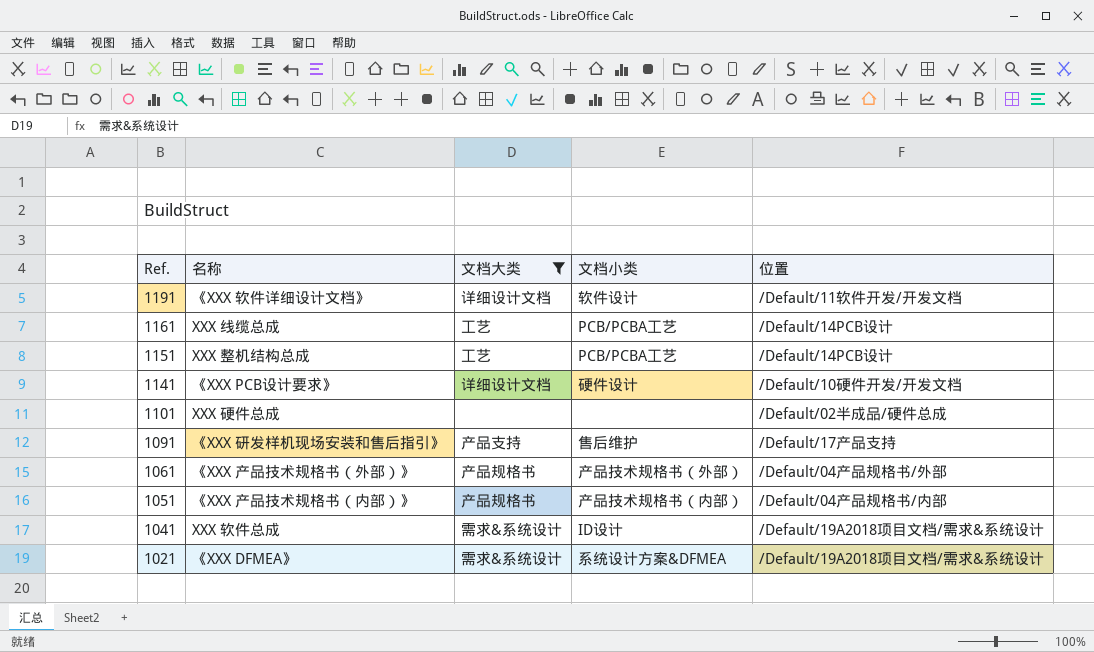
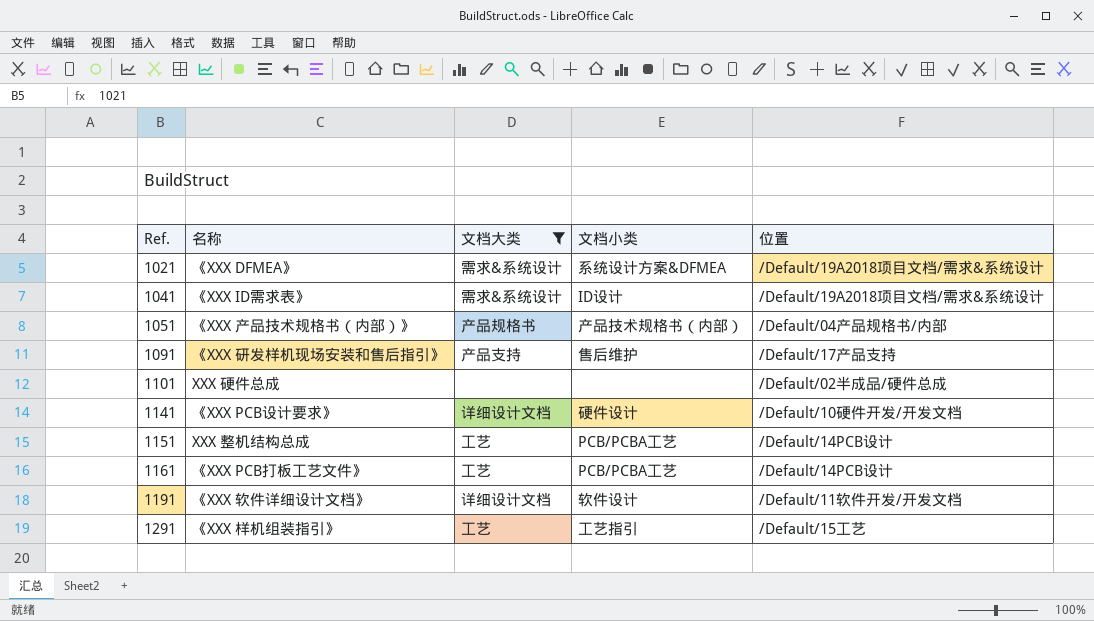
row order: Ref. descending -> Ref. ascending
row 1061: 《XXX 产品技术规格书（外部）》 | 产品规格书 | 产品技术规格书（外部） | /Default/04产品规格书/外部 -> none
1041 | 名称: XXX 软件总成 -> 《XXX ID需求表》
1161 | 名称: XXX 线缆总成 -> 《XXX PCB打板工艺文件》
row 1291: none -> 《XXX 样机组装指引》 | 工艺 | 工艺指引 | /Default/15工艺

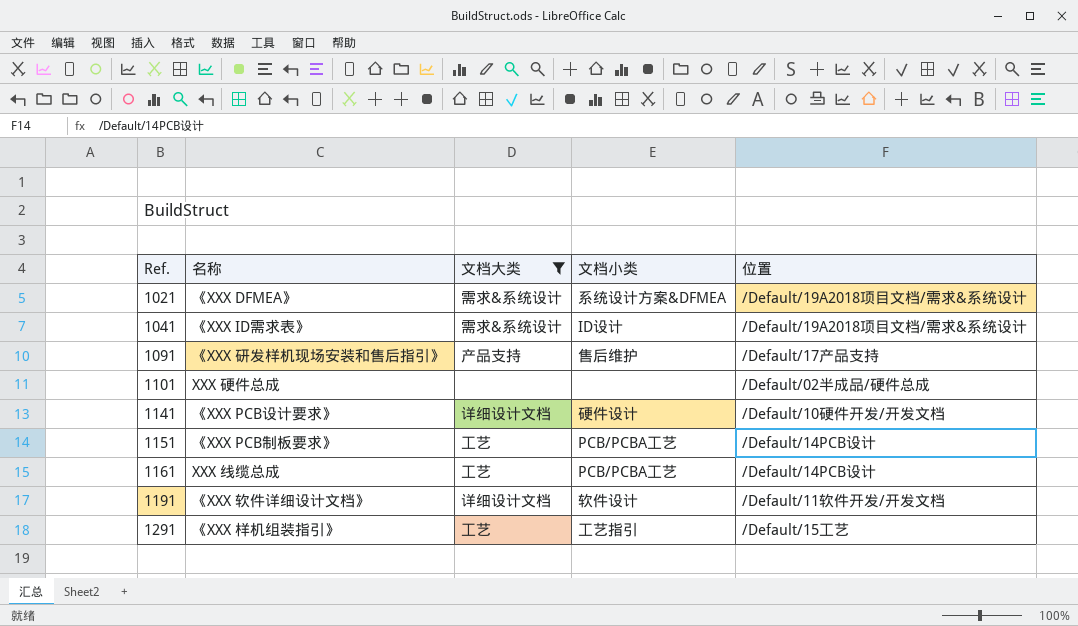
row 1051: 《XXX 产品技术规格书（内部）》 | 产品规格书 | 产品技术规格书（内部） | /Default/04产品规格书/内部 -> none
1151 | 名称: XXX 整机结构总成 -> 《XXX PCB制板要求》
1161 | 名称: 《XXX PCB打板工艺文件》 -> XXX 线缆总成

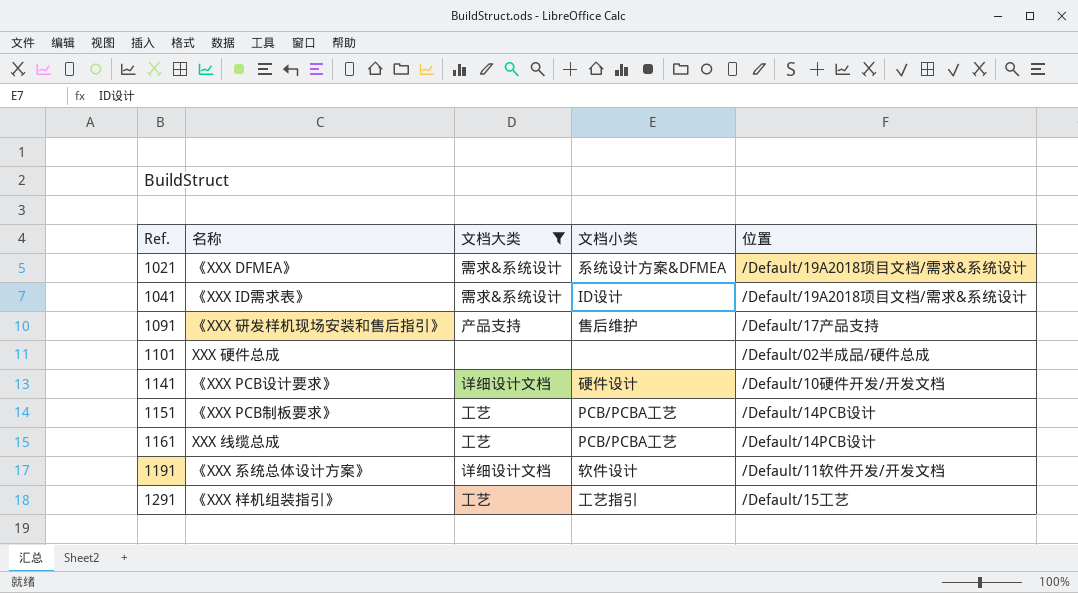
1191 | 名称: 《XXX 软件详细设计文档》 -> 《XXX 系统总体设计方案》

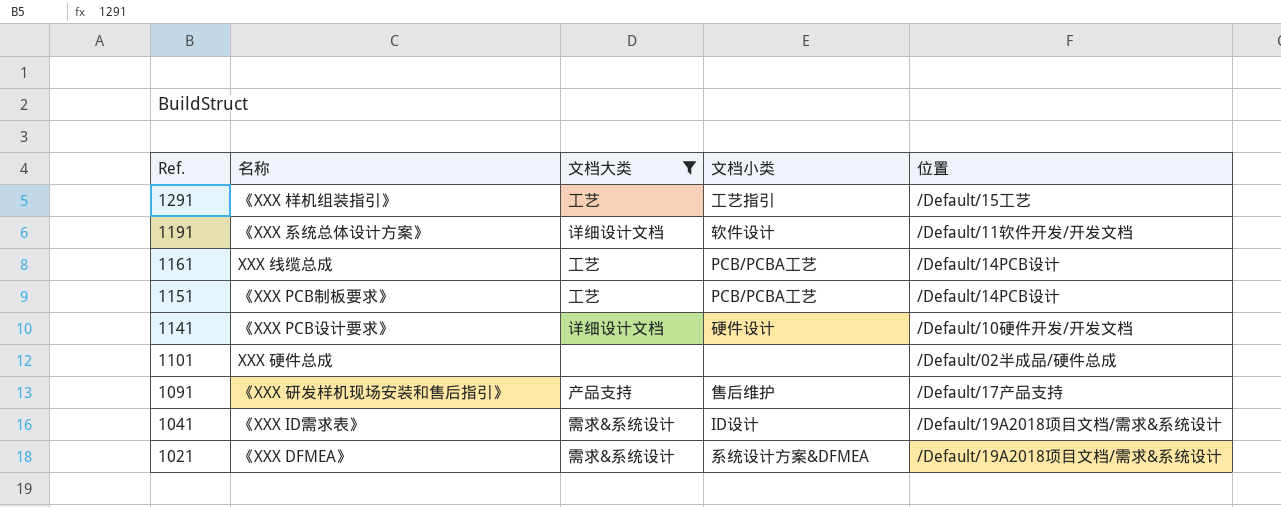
row order: Ref. ascending -> Ref. descending

